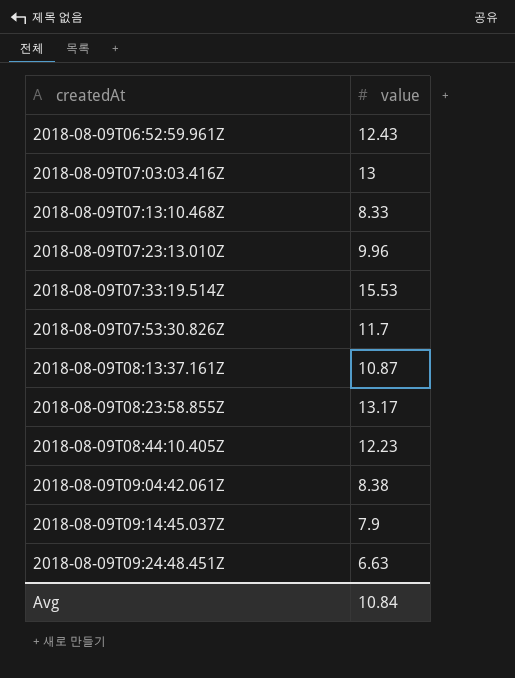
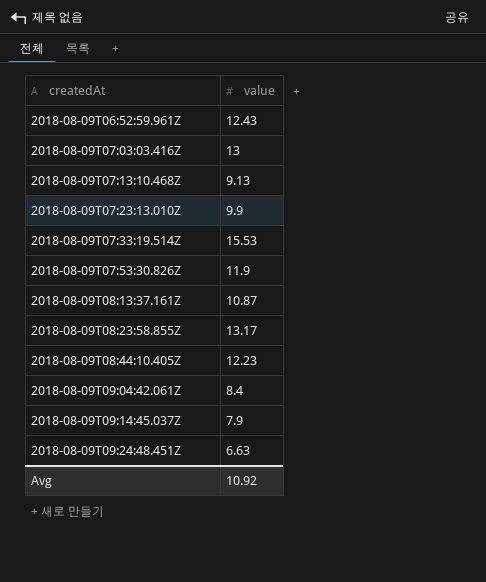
2018-08-09T07:13:10.468Z | value: 8.33 -> 9.13
2018-08-09T07:23:13.010Z | value: 9.96 -> 9.9
2018-08-09T07:53:30.826Z | value: 11.7 -> 11.9
2018-08-09T09:04:42.061Z | value: 8.38 -> 8.4
Avg | value: 10.84 -> 10.92

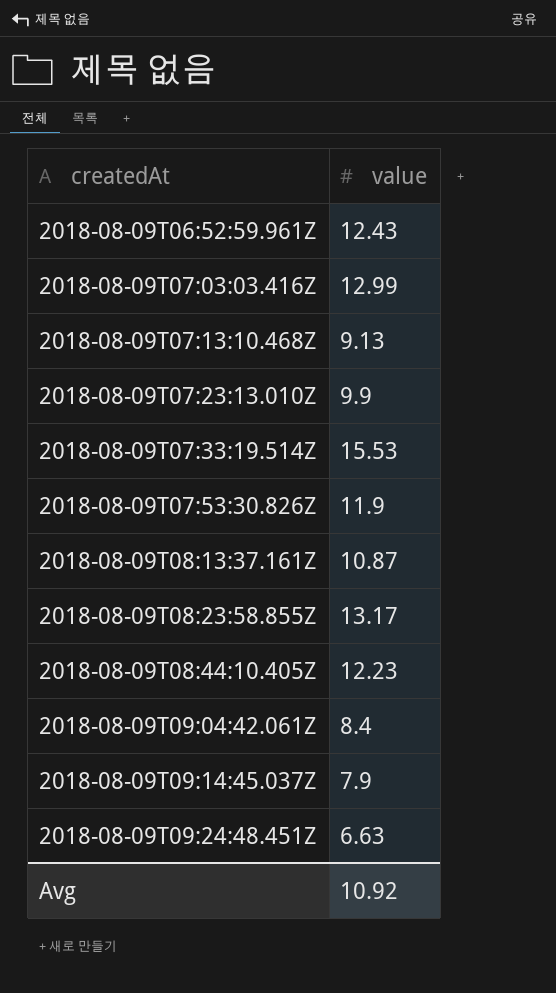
2018-08-09T07:03:03.416Z | value: 13 -> 12.99

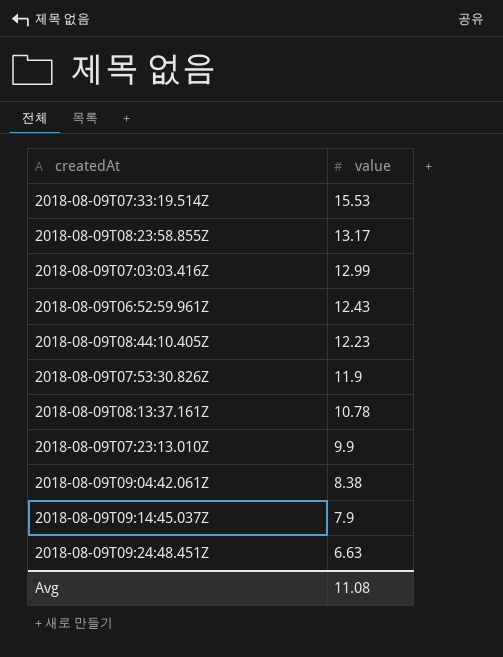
row order: createdAt ascending -> value descending
row 2018-08-09T07:13:10.468Z: 9.13 -> none
2018-08-09T08:13:37.161Z | value: 10.87 -> 10.78
2018-08-09T09:04:42.061Z | value: 8.4 -> 8.38
Avg | value: 10.92 -> 11.08

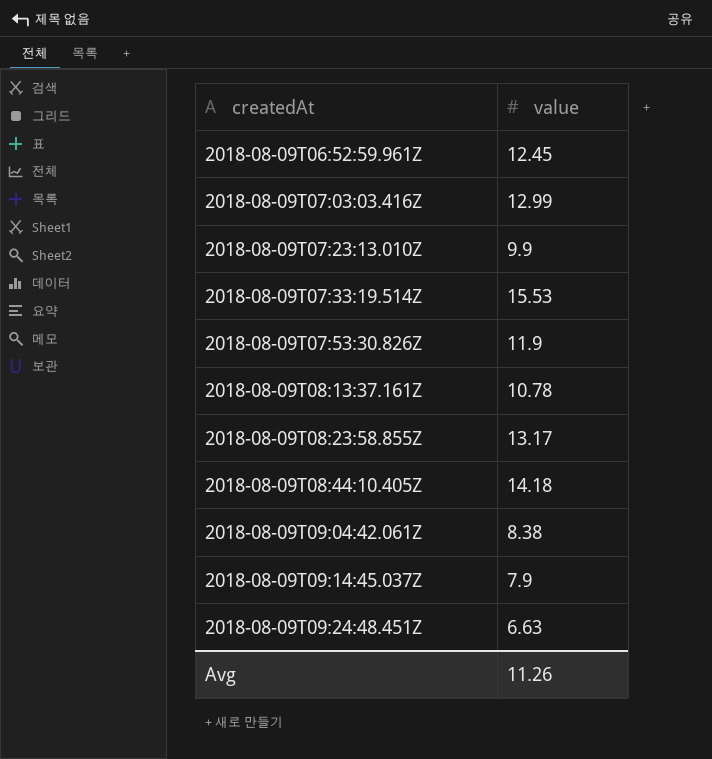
row order: value descending -> createdAt ascending
2018-08-09T06:52:59.961Z | value: 12.43 -> 12.45
2018-08-09T08:44:10.405Z | value: 12.23 -> 14.18
Avg | value: 11.08 -> 11.26

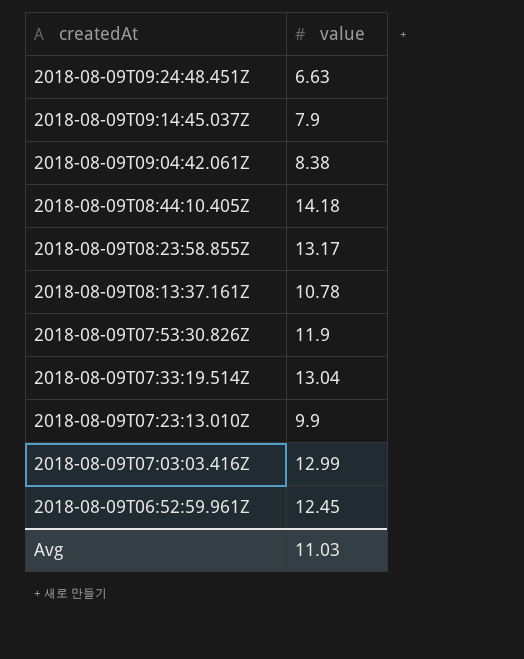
row order: createdAt ascending -> createdAt descending
2018-08-09T07:33:19.514Z | value: 15.53 -> 13.04
Avg | value: 11.26 -> 11.03

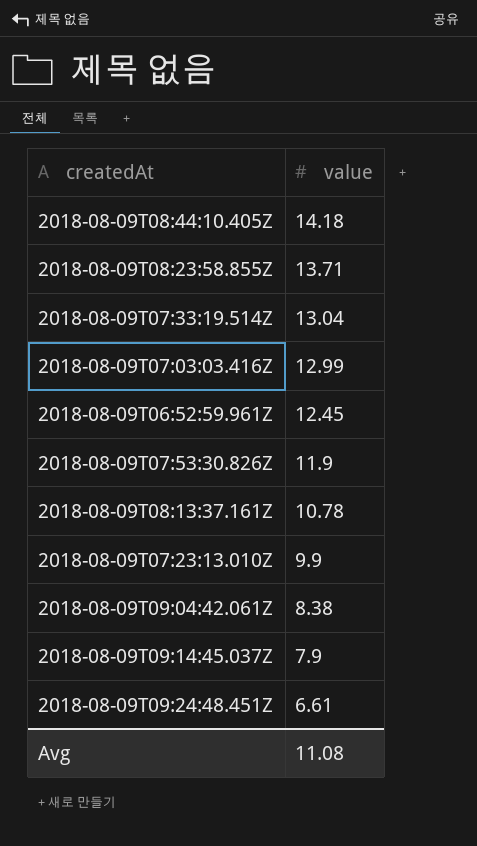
row order: createdAt descending -> value descending
2018-08-09T08:23:58.855Z | value: 13.17 -> 13.71
2018-08-09T09:24:48.451Z | value: 6.63 -> 6.61
Avg | value: 11.03 -> 11.08

